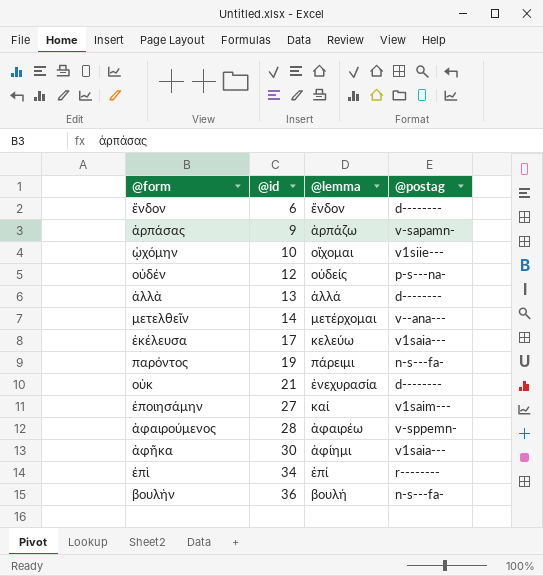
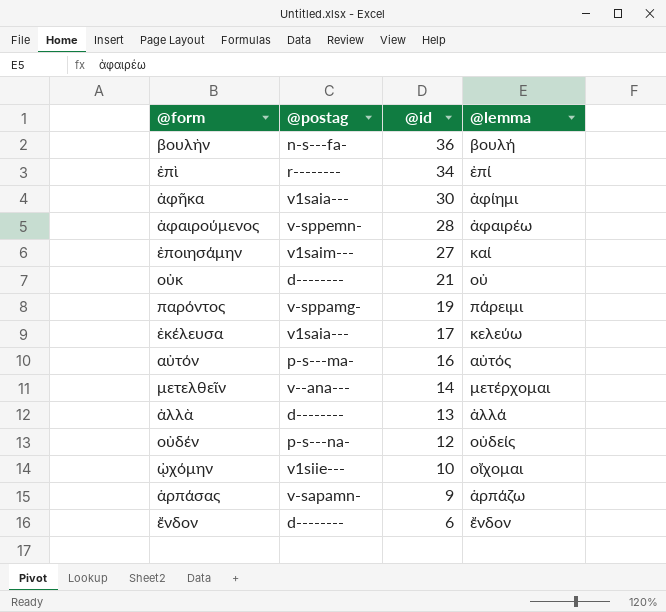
row order: @id ascending -> @id descending
column @postag | position: 4 -> 2
οὐκ | @lemma: ἐνεχυρασία -> οὐ
παρόντος | @postag: n-s---fa- -> v-sppamg-
row αὐτόν: none -> p-s---ma- | 16 | αὐτός

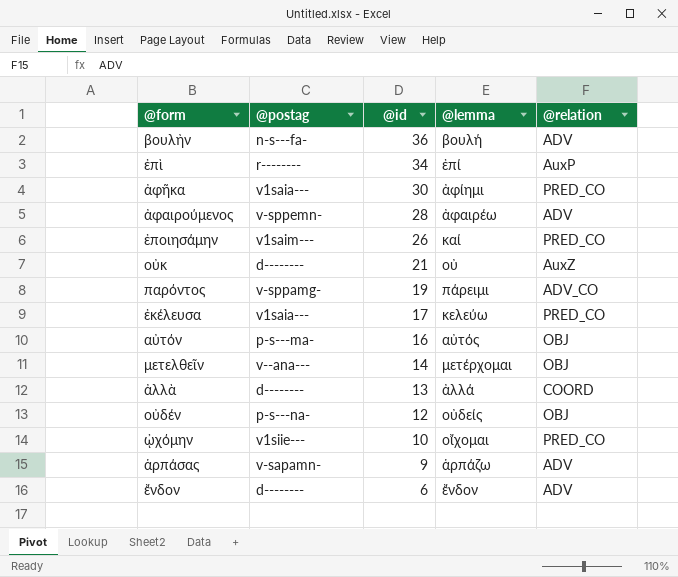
column @relation | position: none -> 5
ἐποιησάμην | @id: 27 -> 26

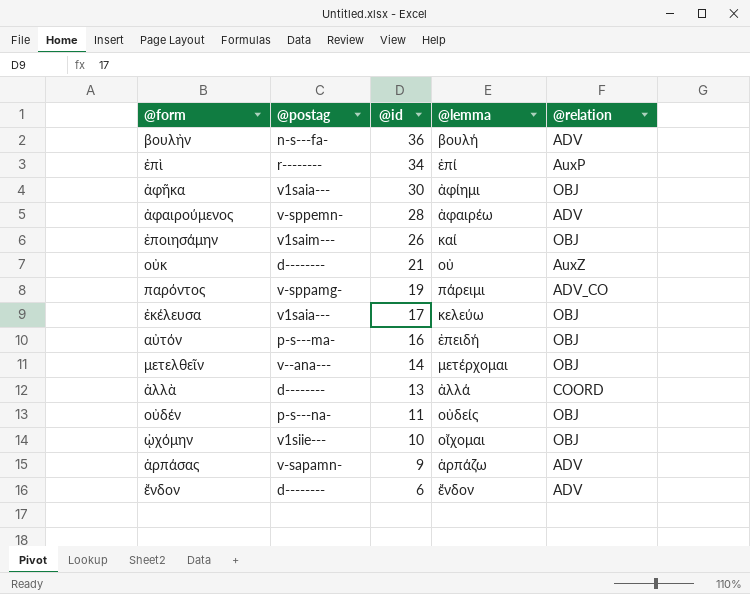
ἀφῆκα | @relation: PRED_CO -> OBJ
ἐποιησάμην | @relation: PRED_CO -> OBJ
ἐκέλευσα | @relation: PRED_CO -> OBJ
αὐτόν | @lemma: αὐτός -> ἐπειδή
οὐδέν | @id: 12 -> 11
ᾠχόμην | @relation: PRED_CO -> OBJ

